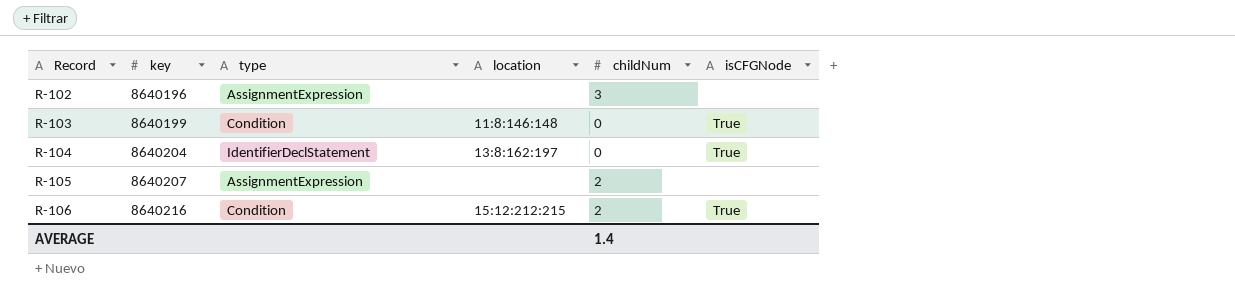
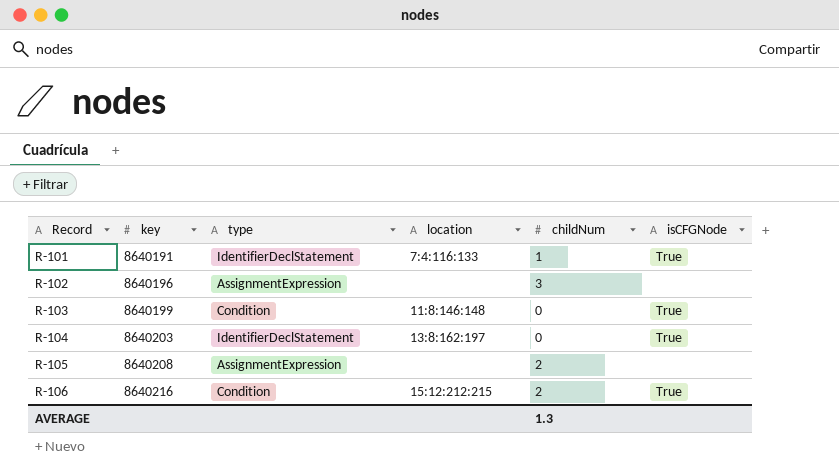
row R-101: none -> 8640191 | IdentifierDeclStatement | 7:4:116:133 | 1 | True
R-104 | key: 8640204 -> 8640203
R-105 | key: 8640207 -> 8640208
AVERAGE | childNum: 1.4 -> 1.3

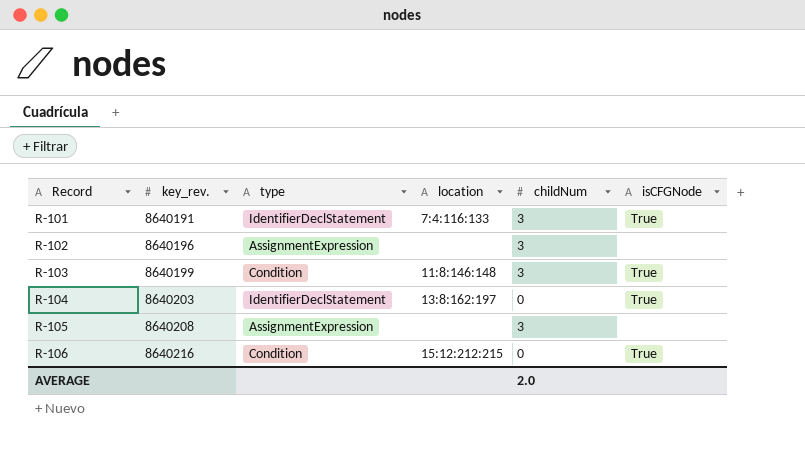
column name: key -> key_rev.
R-101 | childNum: 1 -> 3
R-103 | childNum: 0 -> 3
R-105 | childNum: 2 -> 3
R-106 | childNum: 2 -> 0
AVERAGE | childNum: 1.3 -> 2.0

